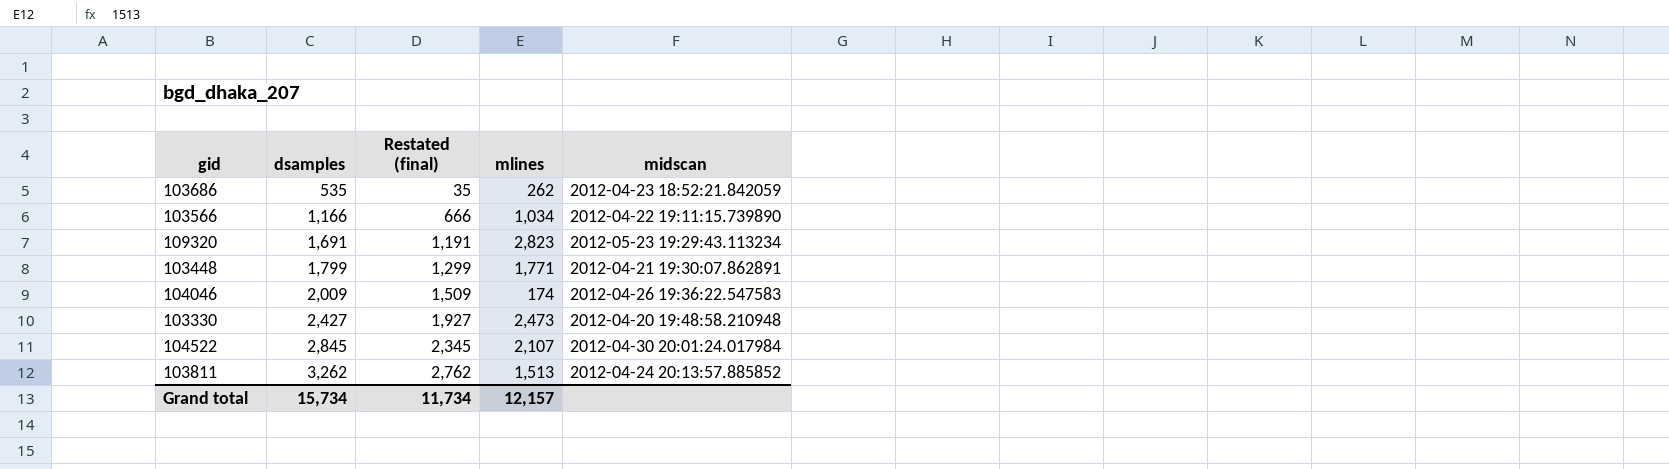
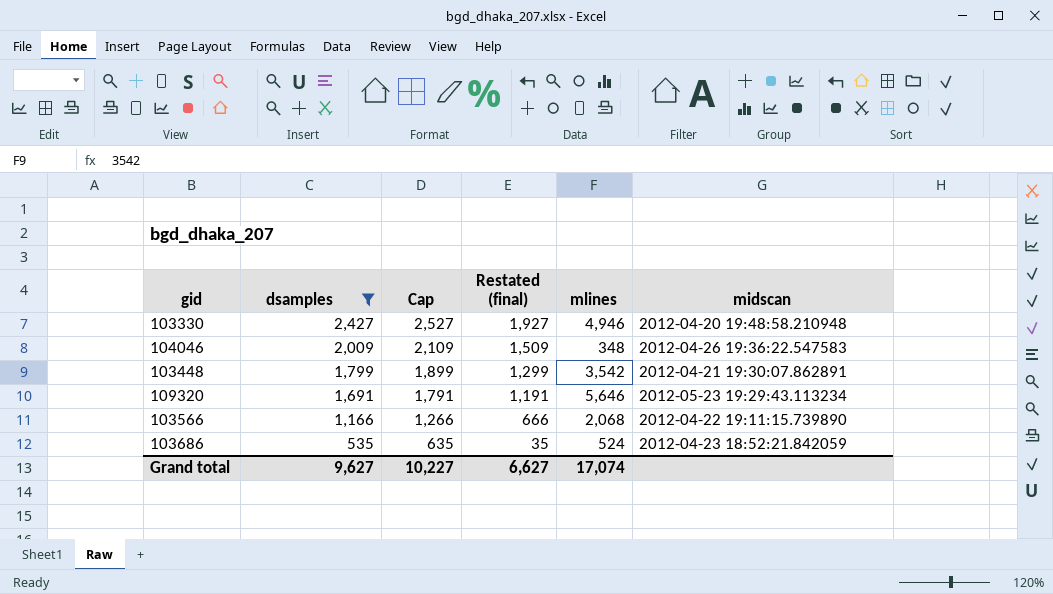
filter: none -> dsamples <= 2,427
row order: dsamples ascending -> dsamples descending
column Cap | formula: none -> [dsamples] + 100
103330 | mlines: 2,473 -> 4,946
104046 | mlines: 174 -> 348
103448 | mlines: 1,771 -> 3,542
109320 | mlines: 2,823 -> 5,646
103566 | mlines: 1,034 -> 2,068
103686 | mlines: 262 -> 524
Grand total | dsamples: 15,734 -> 9,627
Grand total | Restated (final): 11,734 -> 6,627
Grand total | mlines: 12,157 -> 17,074

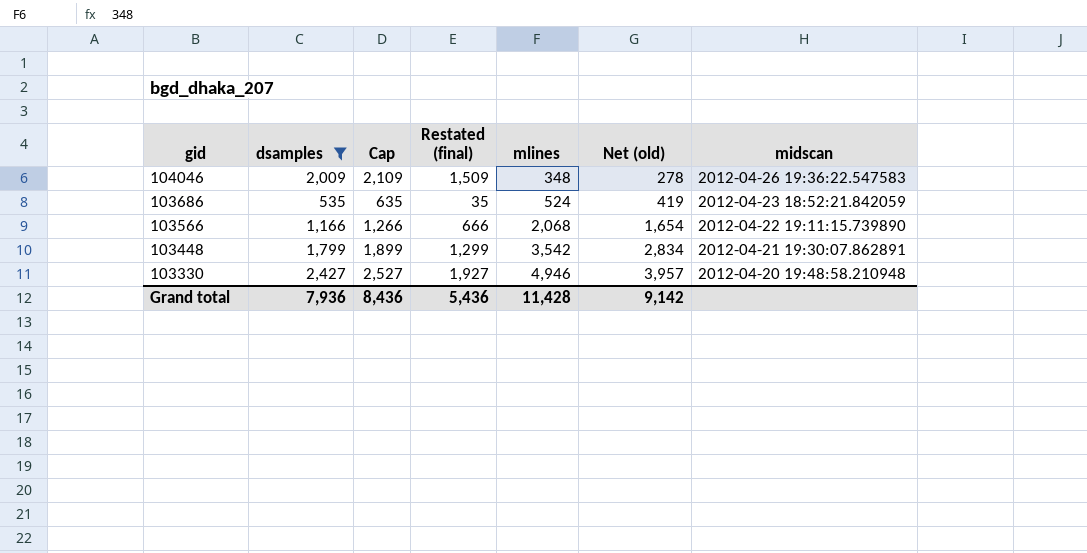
row order: dsamples descending -> gid descending
column Net (old) | formula: none -> [mlines] * 0.8
row 109320: 1,691 | 1,791 | 1,191 | 5,646 | 2012-05-23 19:29:43.113234 -> none
Grand total | dsamples: 9,627 -> 7,936
Grand total | Cap: 10,227 -> 8,436
Grand total | Restated (final): 6,627 -> 5,436
Grand total | mlines: 17,074 -> 11,428

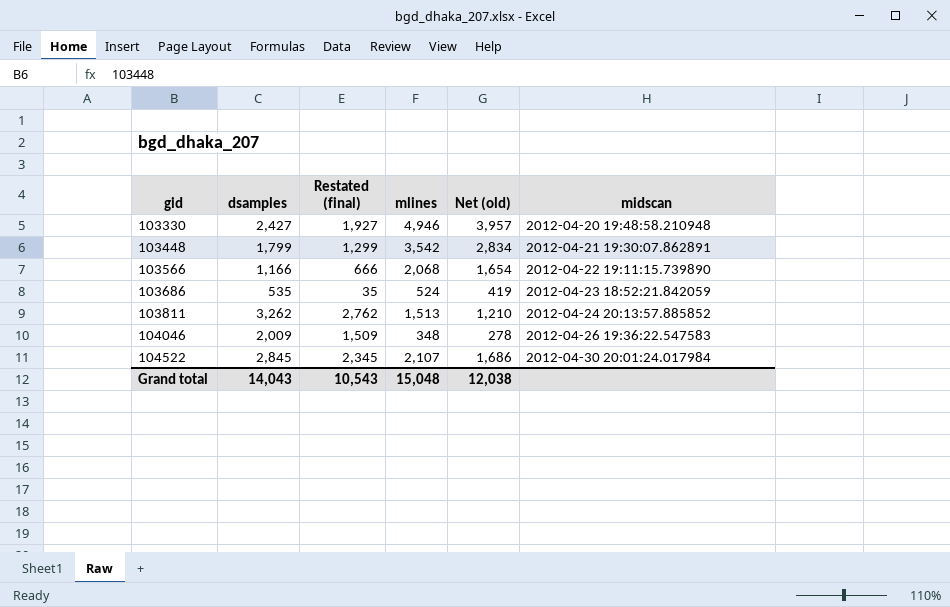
filter: dsamples <= 2,427 -> none
row order: gid descending -> gid ascending
column Cap | formula: [dsamples] + 100 -> none
Grand total | dsamples: 7,936 -> 14,043
Grand total | Restated (final): 5,436 -> 10,543
Grand total | mlines: 11,428 -> 15,048
Grand total | Net (old): 9,142 -> 12,038

